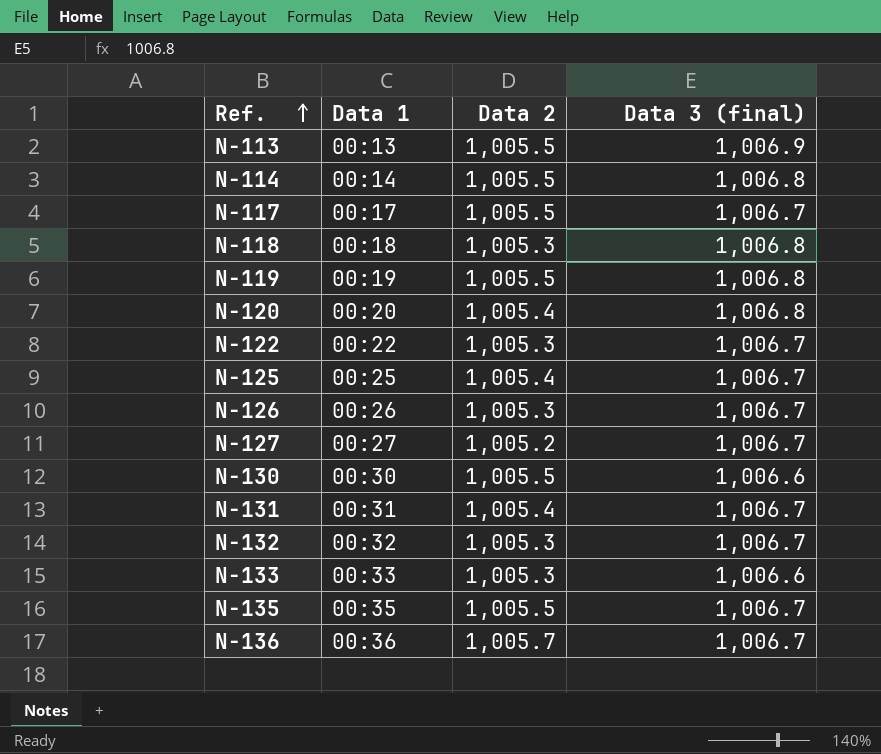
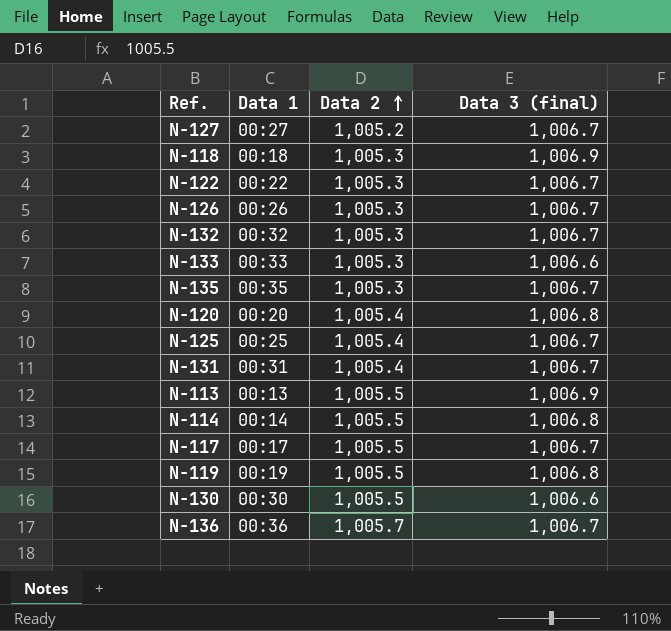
row order: Ref. ascending -> Data 2 ascending
N-118 | Data 3 (final): 1,006.8 -> 1,006.9
N-135 | Data 2: 1,005.5 -> 1,005.3

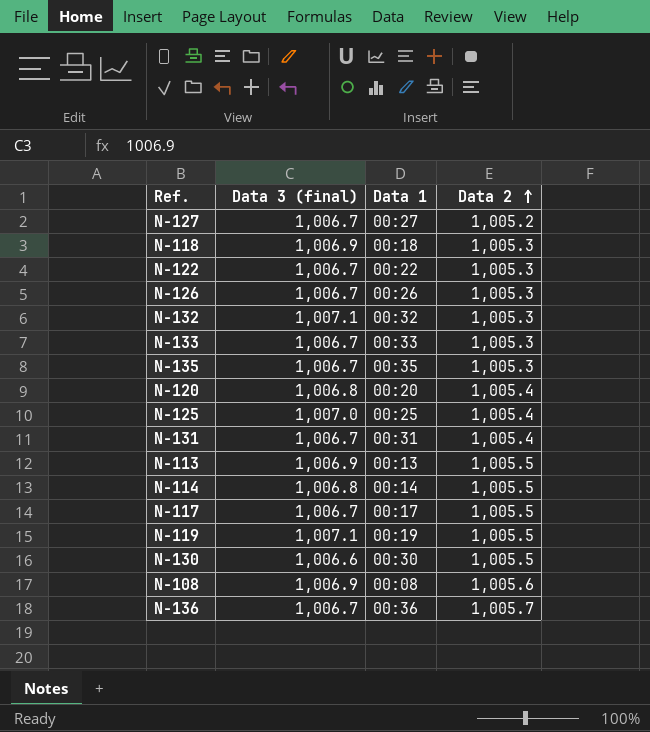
column Data 3 (final) | position: 4 -> 2
N-132 | Data 3 (final): 1,006.7 -> 1,007.1
N-133 | Data 3 (final): 1,006.6 -> 1,006.7
N-125 | Data 3 (final): 1,006.7 -> 1,007.0
N-119 | Data 3 (final): 1,006.8 -> 1,007.1
row N-108: none -> 1,006.9 | 00:08 | 1,005.6

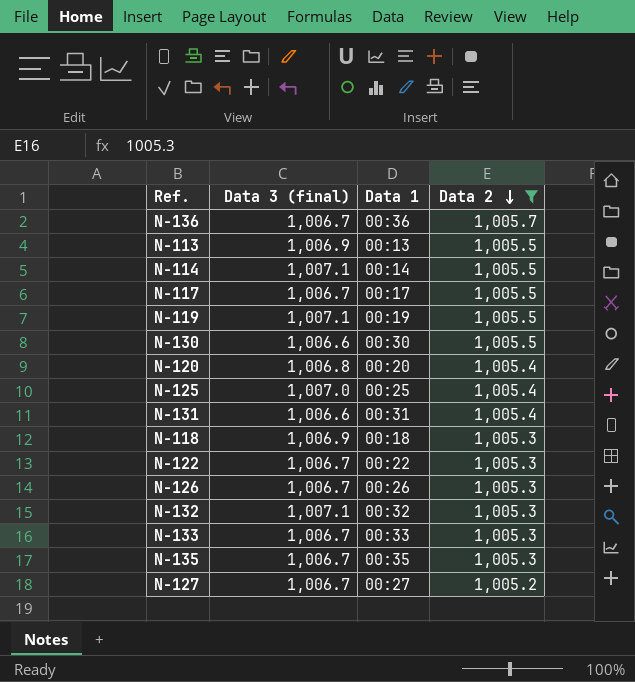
filter: none -> Data 2 != 1,005.6
row order: Data 2 ascending -> Data 2 descending
N-114 | Data 3 (final): 1,006.8 -> 1,007.1
N-131 | Data 3 (final): 1,006.7 -> 1,006.6

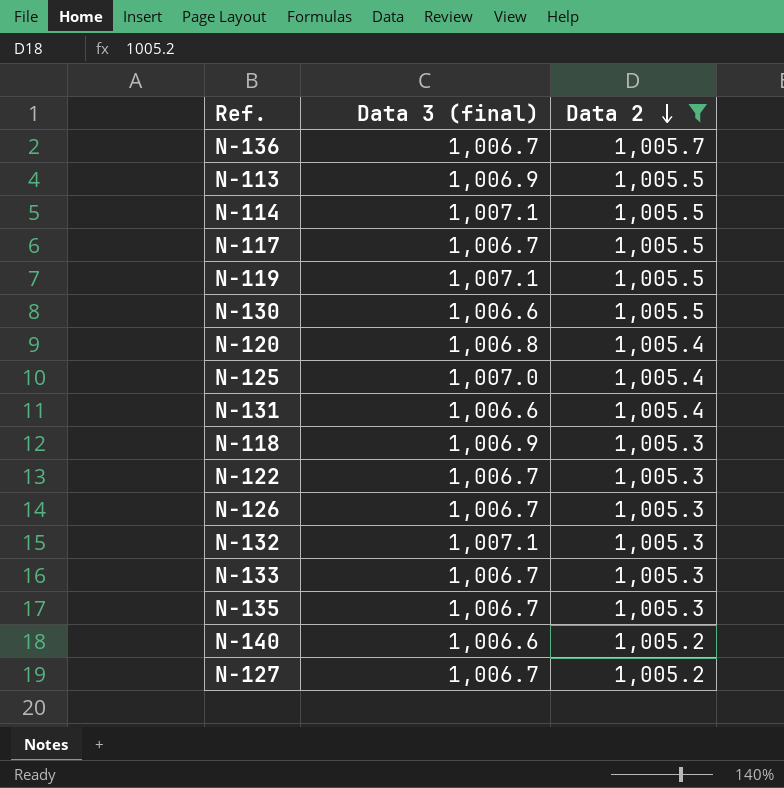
column Data 1 | position: 3 -> none
row N-140: none -> 1,006.6 | 1,005.2

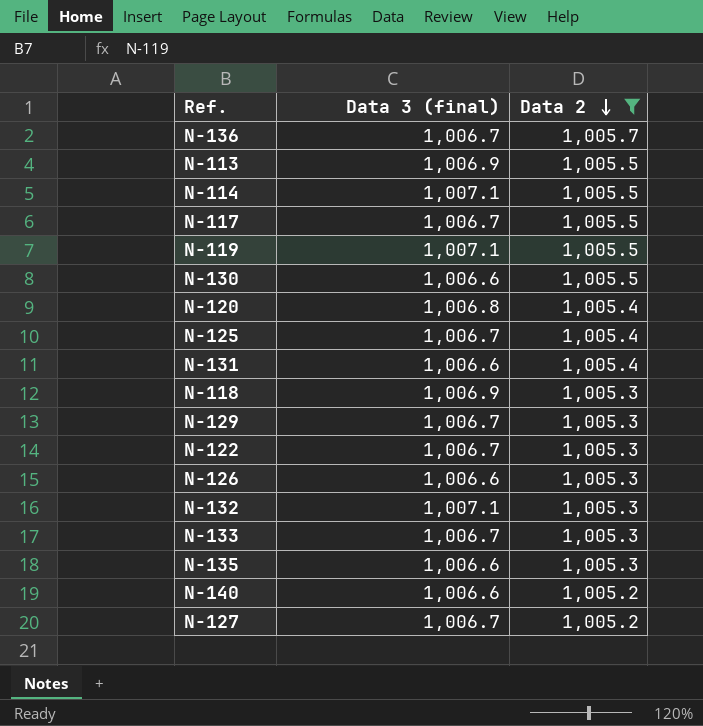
N-125 | Data 3 (final): 1,007.0 -> 1,006.7
row N-129: none -> 1,006.7 | 1,005.3
N-126 | Data 3 (final): 1,006.7 -> 1,006.6
N-135 | Data 3 (final): 1,006.7 -> 1,006.6

